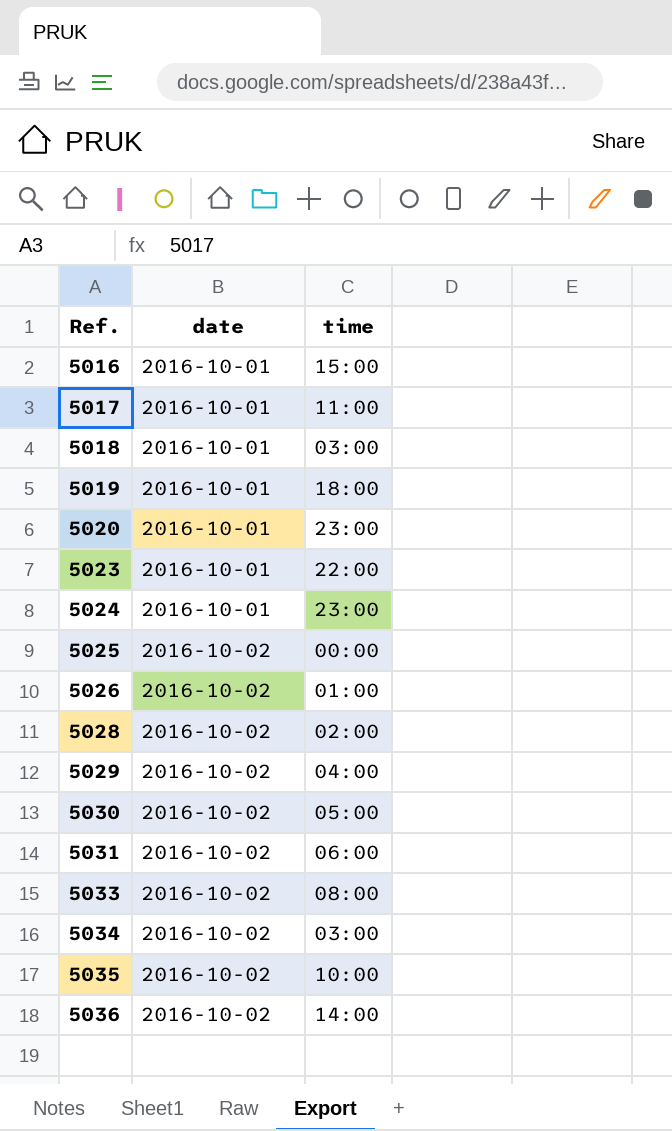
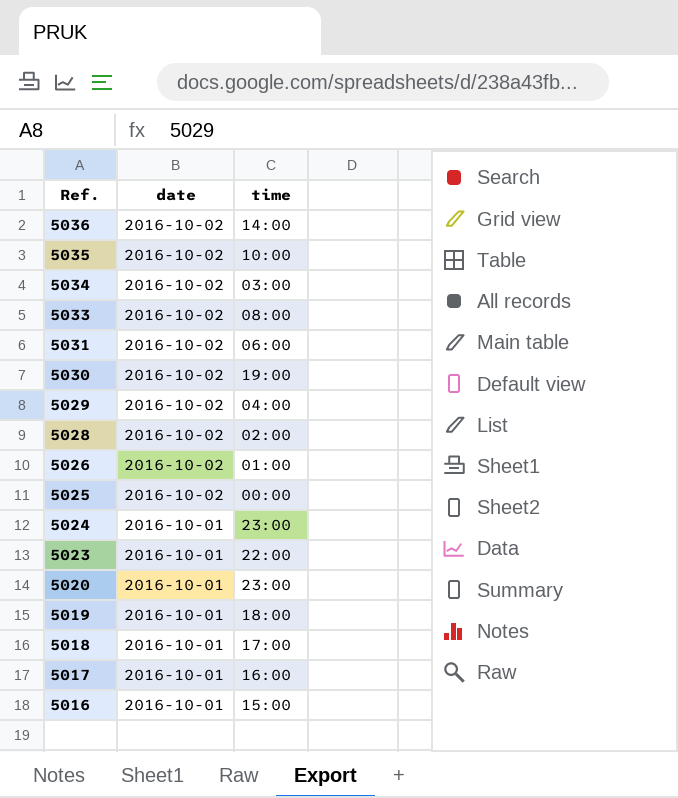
row order: Ref. ascending -> Ref. descending
5030 | time: 05:00 -> 19:00
5018 | time: 03:00 -> 17:00
5017 | time: 11:00 -> 16:00

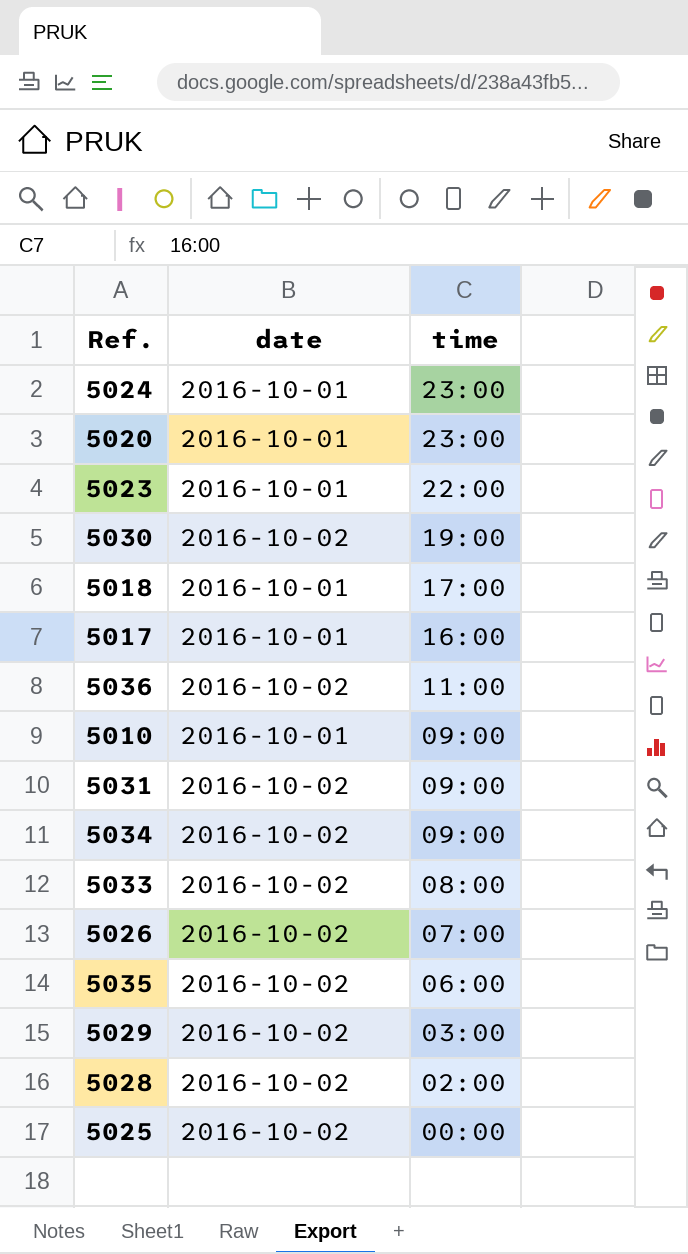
row order: Ref. descending -> time descending
row 5019: 2016-10-01 | 18:00 -> none
row 5016: 2016-10-01 | 15:00 -> none
5036 | time: 14:00 -> 11:00
row 5010: none -> 2016-10-01 | 09:00
5031 | time: 06:00 -> 09:00
5034 | time: 03:00 -> 09:00
5026 | time: 01:00 -> 07:00
5035 | time: 10:00 -> 06:00
5029 | time: 04:00 -> 03:00

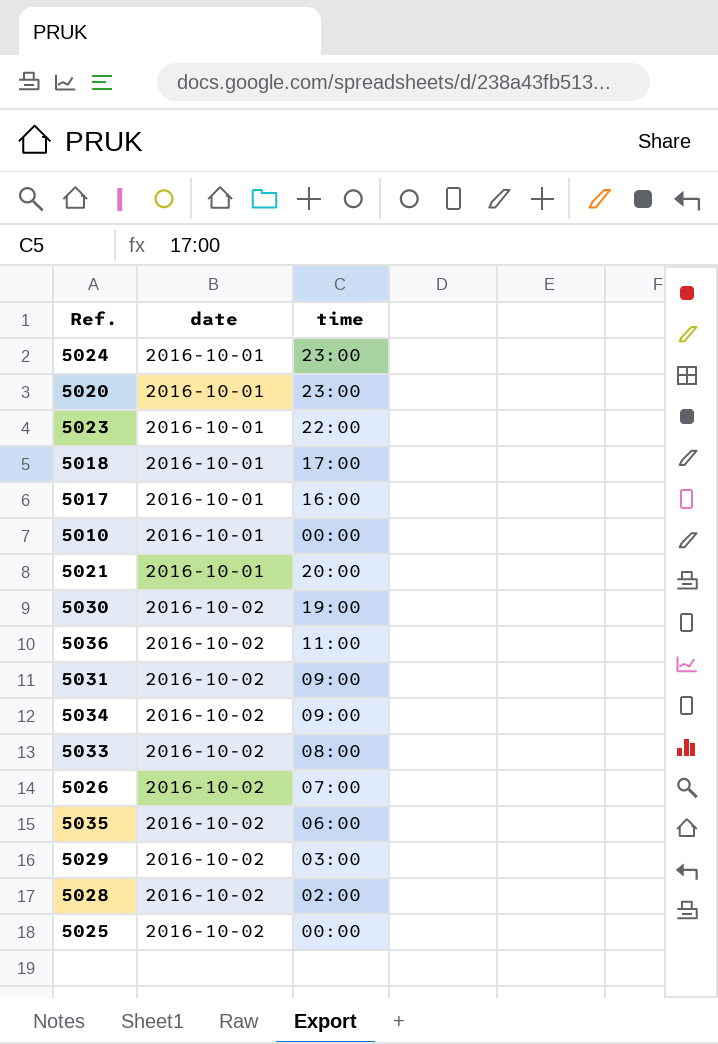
row order: time descending -> date ascending
5010 | time: 09:00 -> 00:00
row 5021: none -> 2016-10-01 | 20:00

